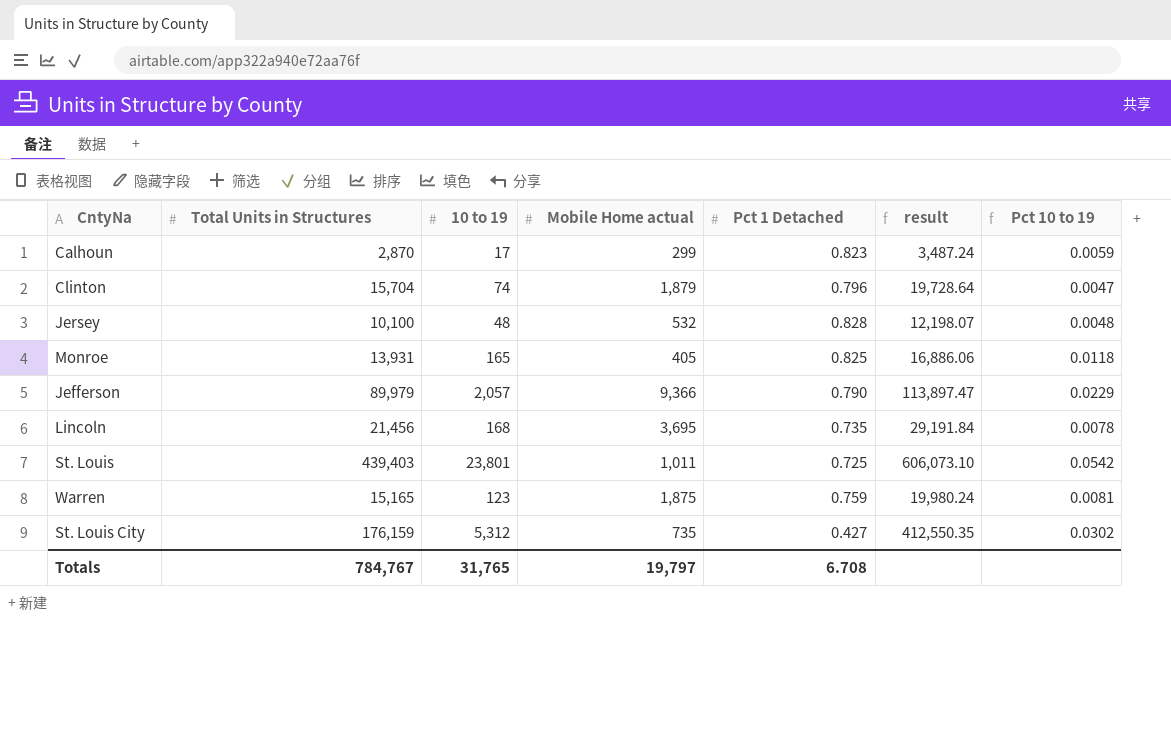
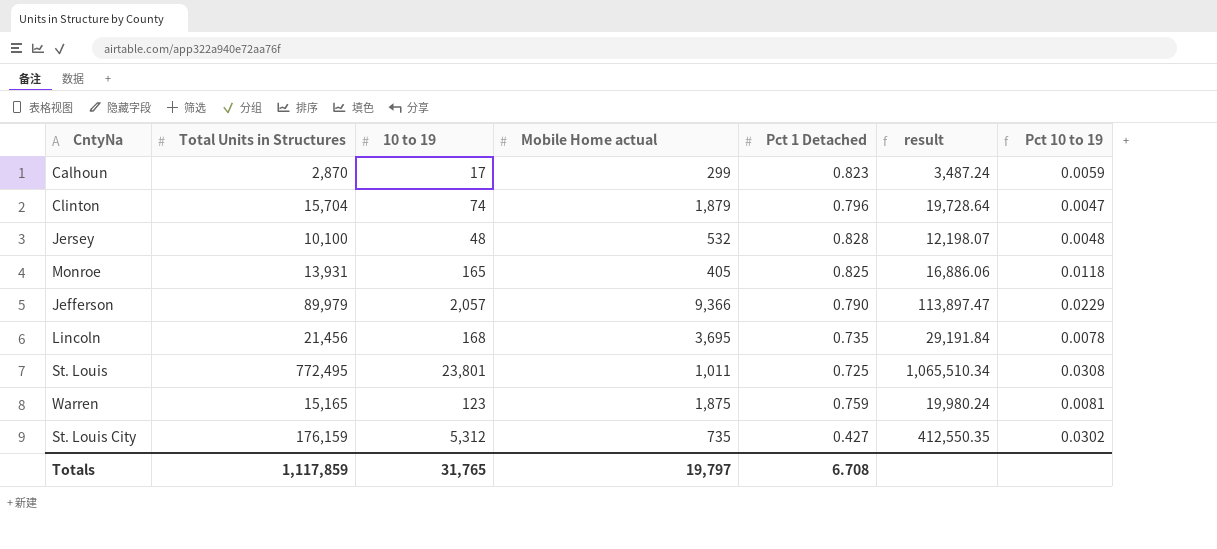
St. Louis | Total Units in Structures: 439,403 -> 772,495
St. Louis | result: 606,073.10 -> 1,065,510.34
St. Louis | Pct 10 to 19: 0.0542 -> 0.0308
Totals | Total Units in Structures: 784,767 -> 1,117,859

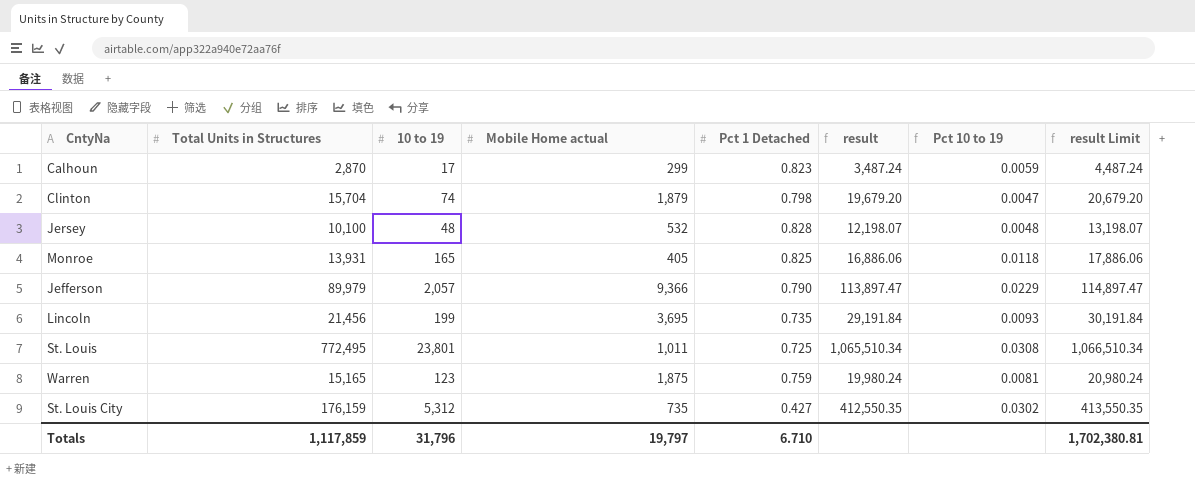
column result Limit | formula: none -> [result] + 1000
Clinton | Pct 1 Detached: 0.796 -> 0.798
Clinton | result: 19,728.64 -> 19,679.20
Lincoln | 10 to 19: 168 -> 199
Lincoln | Pct 10 to 19: 0.0078 -> 0.0093
Totals | 10 to 19: 31,765 -> 31,796
Totals | Pct 1 Detached: 6.708 -> 6.710

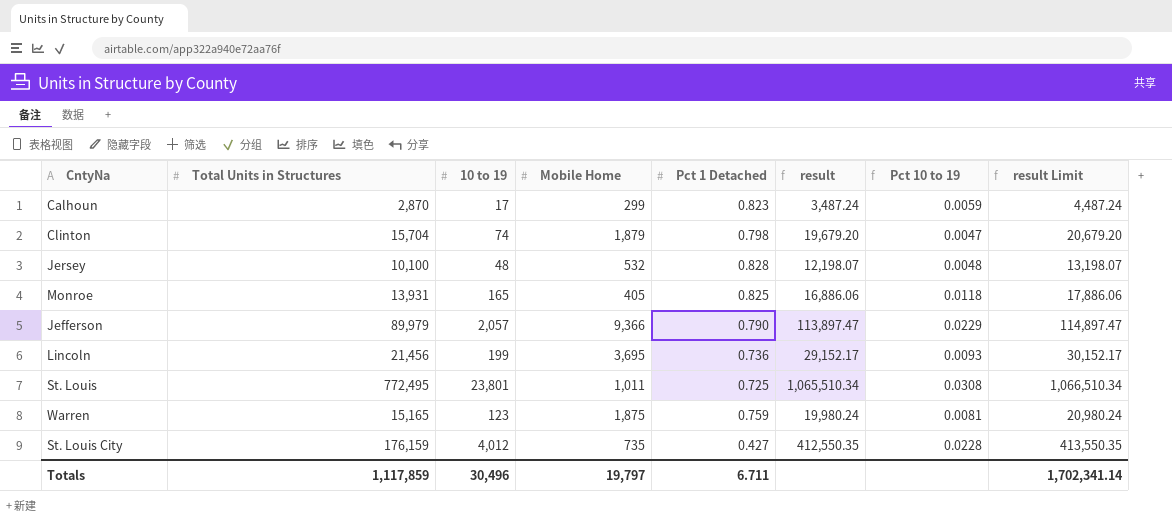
column name: Mobile Home actual -> Mobile Home
Lincoln | Pct 1 Detached: 0.735 -> 0.736
Lincoln | result: 29,191.84 -> 29,152.17
Lincoln | result Limit: 30,191.84 -> 30,152.17
St. Louis City | 10 to 19: 5,312 -> 4,012
St. Louis City | Pct 10 to 19: 0.0302 -> 0.0228
Totals | 10 to 19: 31,796 -> 30,496
Totals | Pct 1 Detached: 6.710 -> 6.711
Totals | result Limit: 1,702,380.81 -> 1,702,341.14

